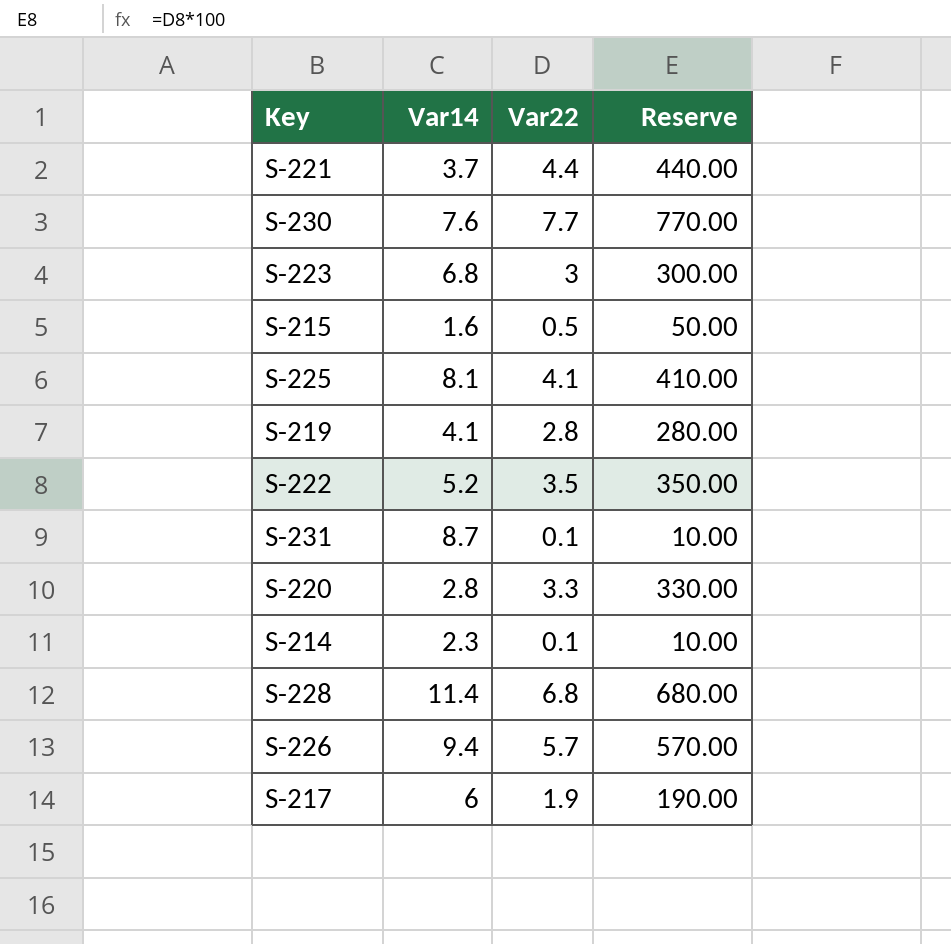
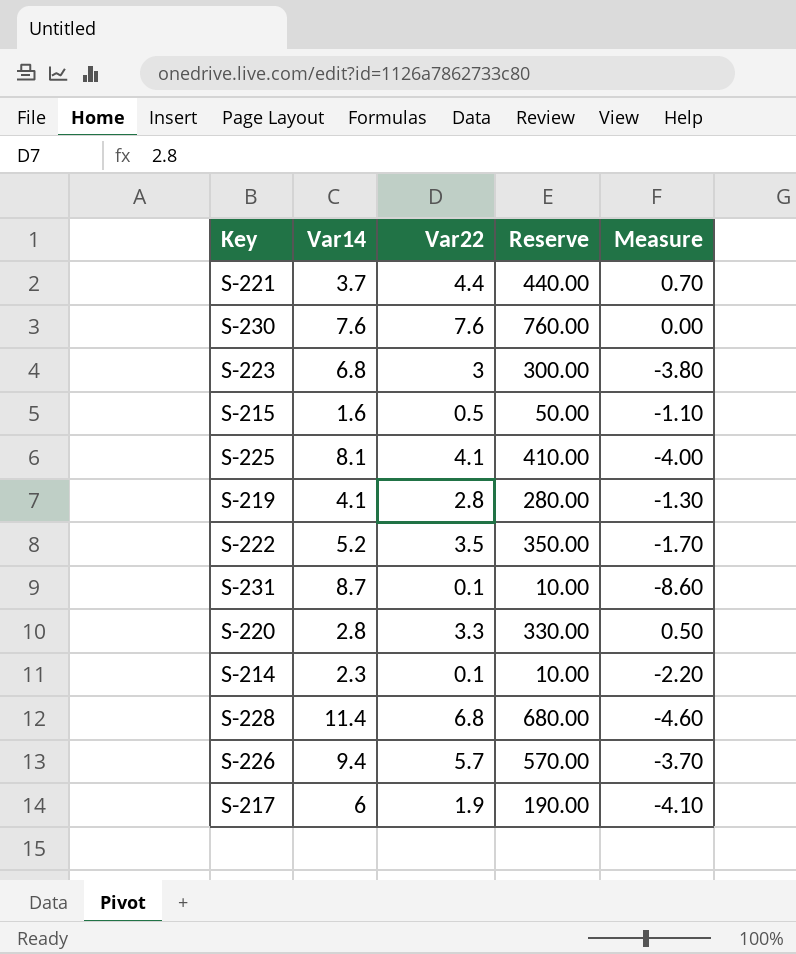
column Measure | formula: none -> [Var22] - [Var14]
S-230 | Var22: 7.7 -> 7.6
S-230 | Reserve: 770.00 -> 760.00

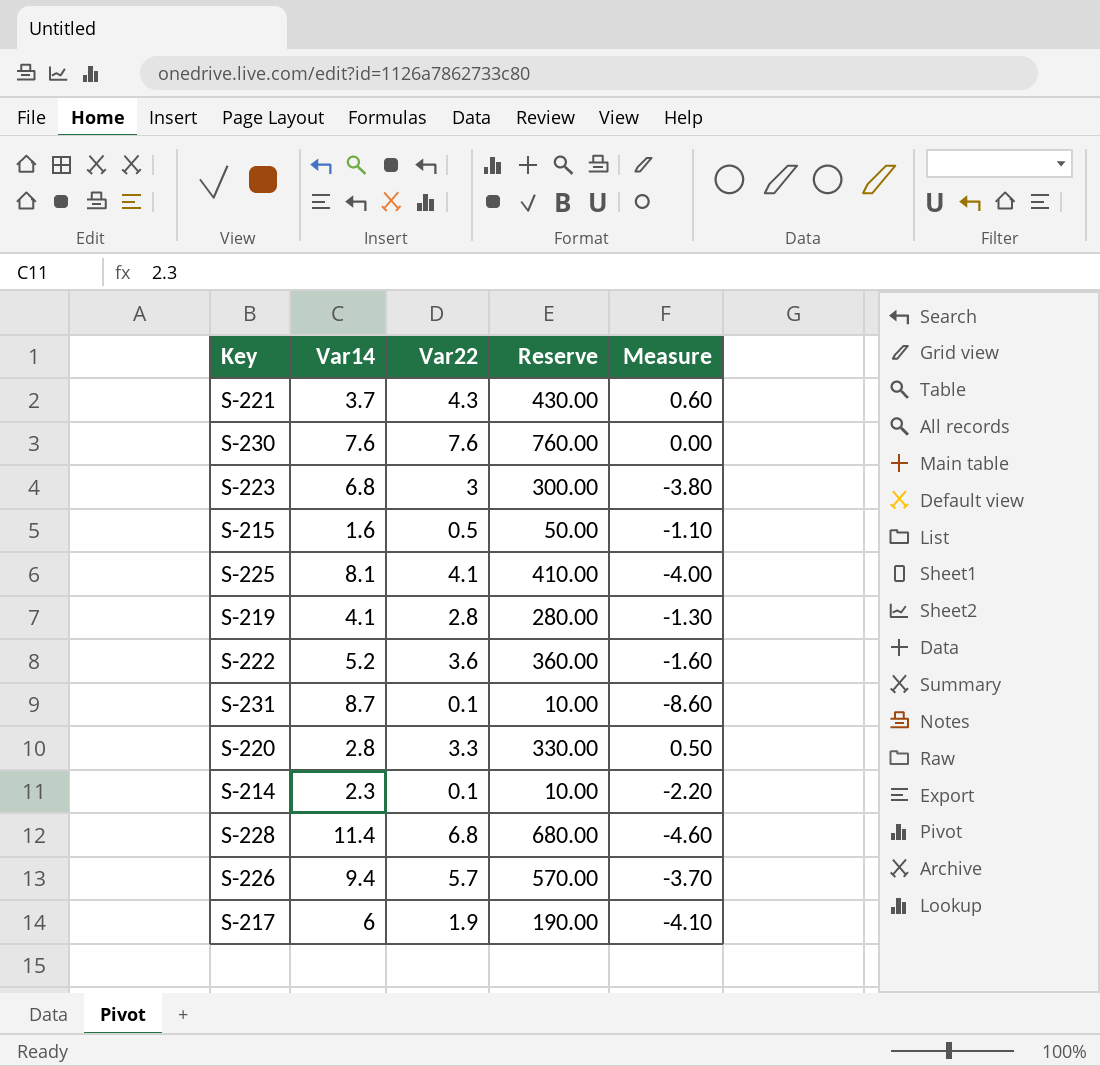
S-221 | Var22: 4.4 -> 4.3
S-221 | Reserve: 440.00 -> 430.00
S-221 | Measure: 0.70 -> 0.60
S-222 | Var22: 3.5 -> 3.6
S-222 | Reserve: 350.00 -> 360.00
S-222 | Measure: -1.70 -> -1.60

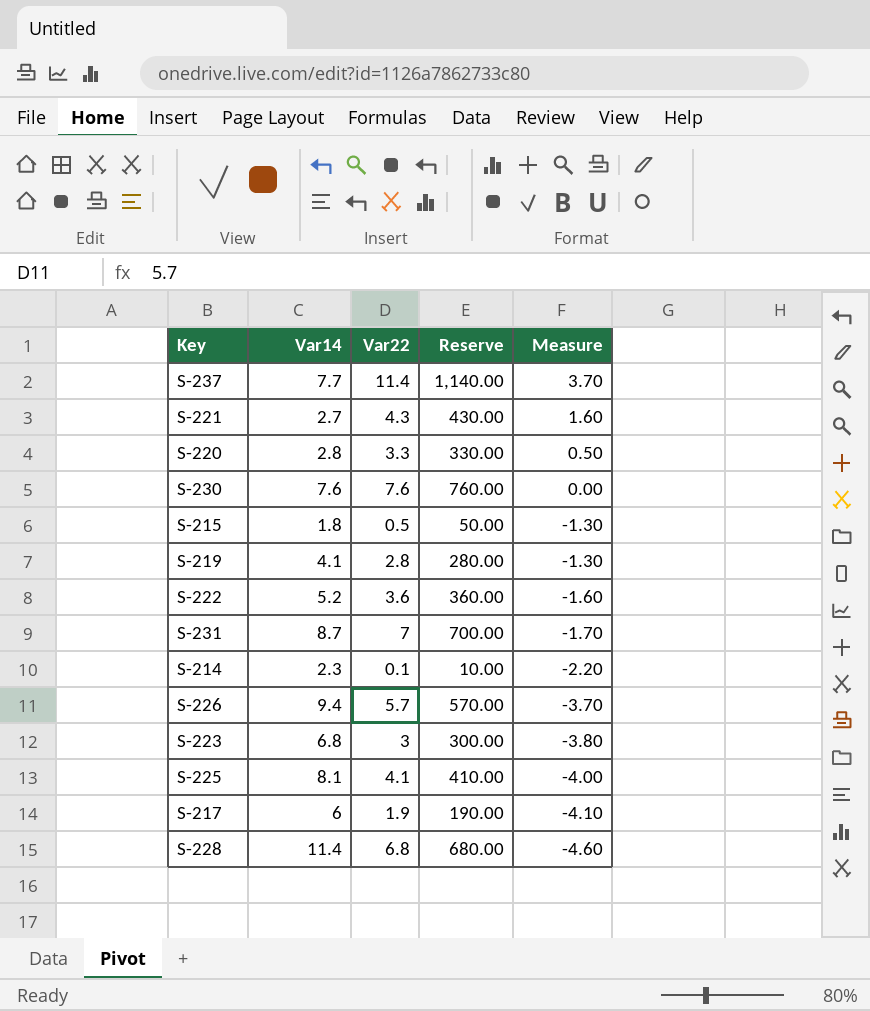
row order: none -> Measure descending
row S-237: none -> 7.7 | 11.4 | 1,140.00 | 3.70
S-221 | Var14: 3.7 -> 2.7
S-221 | Measure: 0.60 -> 1.60
S-215 | Var14: 1.6 -> 1.8
S-215 | Measure: -1.10 -> -1.30
S-231 | Var22: 0.1 -> 7
S-231 | Reserve: 10.00 -> 700.00
S-231 | Measure: -8.60 -> -1.70

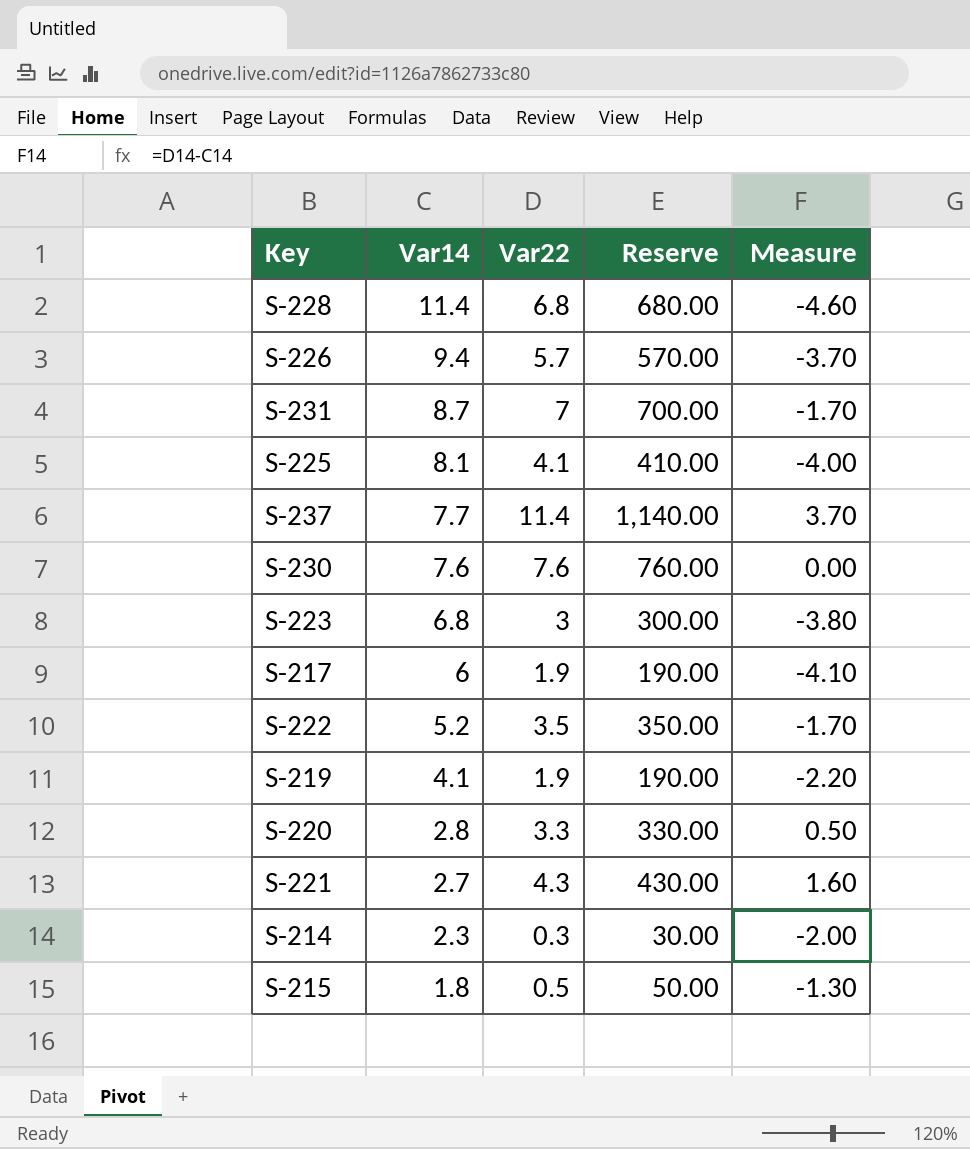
row order: Measure descending -> Var14 descending
S-222 | Var22: 3.6 -> 3.5
S-222 | Reserve: 360.00 -> 350.00
S-222 | Measure: -1.60 -> -1.70
S-219 | Var22: 2.8 -> 1.9
S-219 | Reserve: 280.00 -> 190.00
S-219 | Measure: -1.30 -> -2.20
S-214 | Var22: 0.1 -> 0.3
S-214 | Reserve: 10.00 -> 30.00
S-214 | Measure: -2.20 -> -2.00

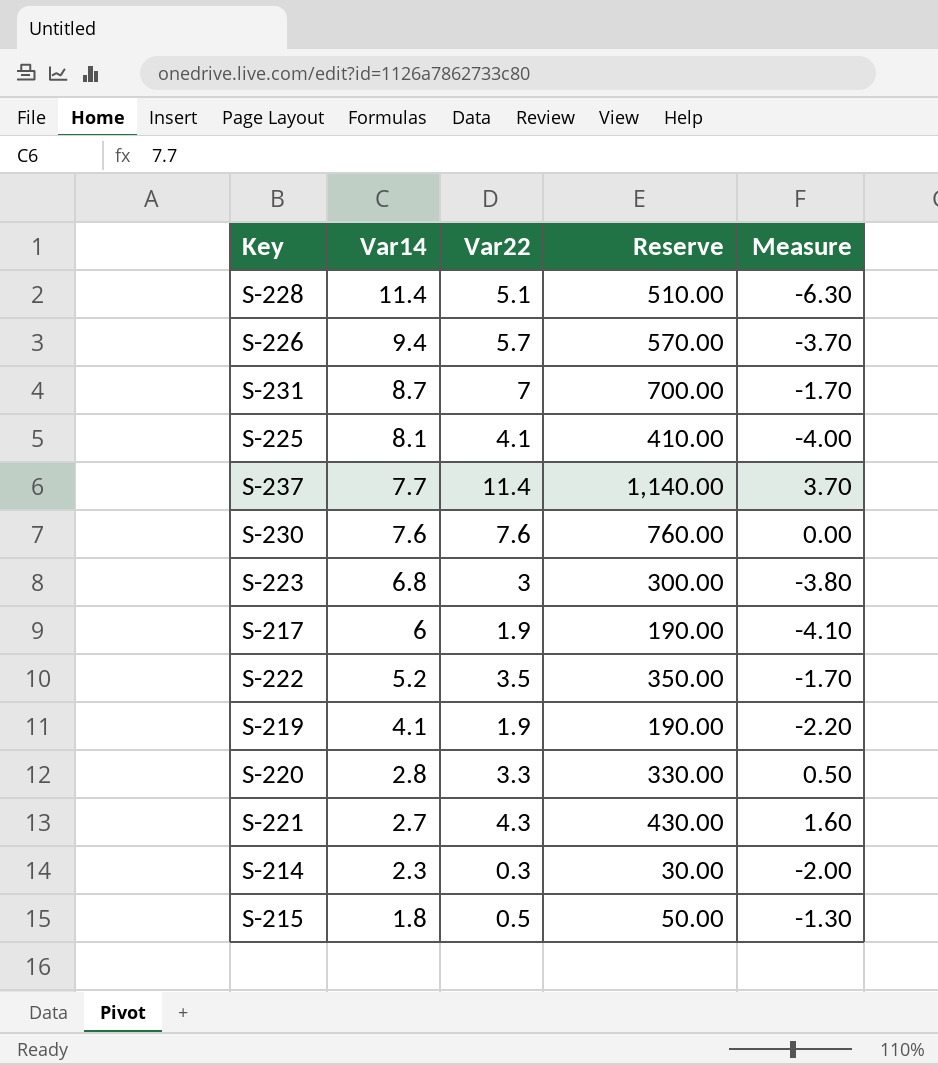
S-228 | Var22: 6.8 -> 5.1
S-228 | Reserve: 680.00 -> 510.00
S-228 | Measure: -4.60 -> -6.30

